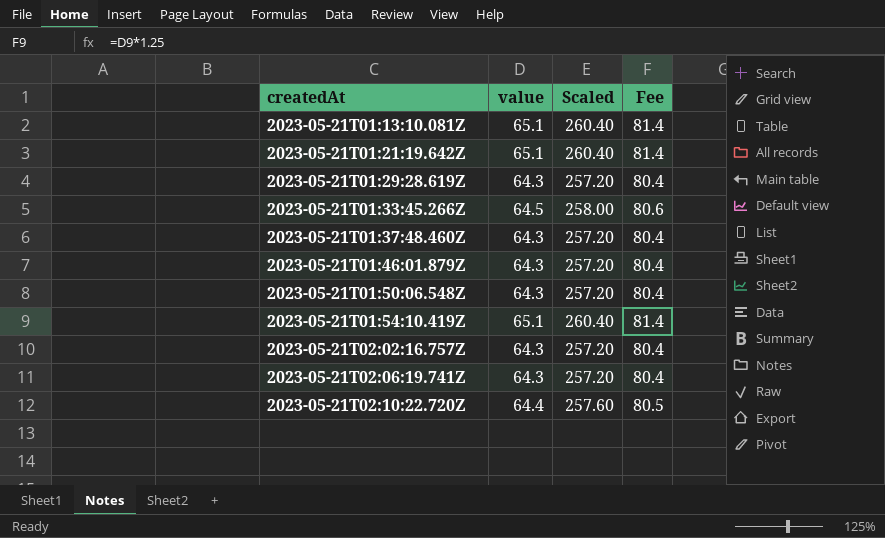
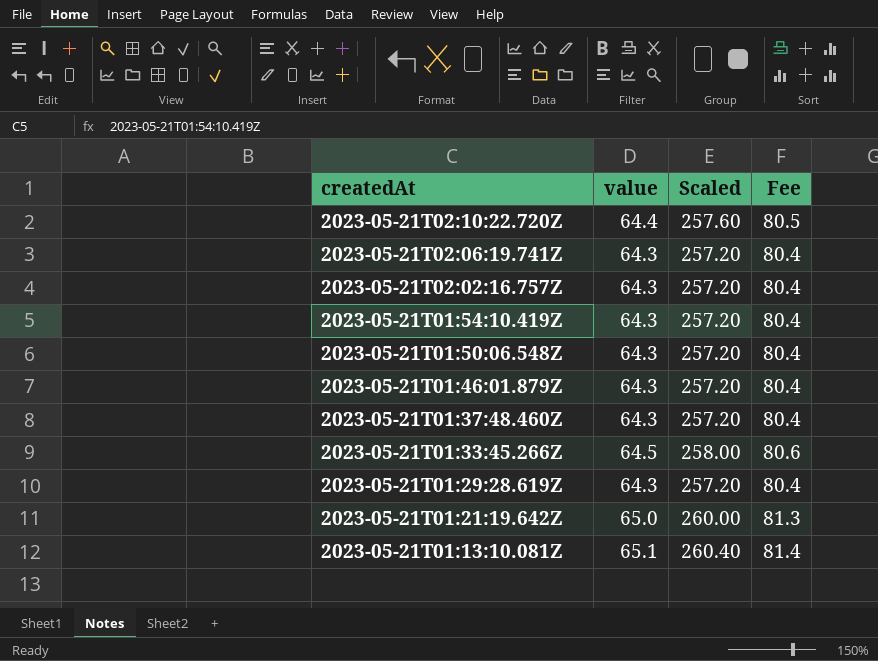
row order: createdAt ascending -> createdAt descending
2023-05-21T01:54:10.419Z | value: 65.1 -> 64.3
2023-05-21T01:54:10.419Z | Scaled: 260.40 -> 257.20
2023-05-21T01:54:10.419Z | Fee: 81.4 -> 80.4
2023-05-21T01:21:19.642Z | value: 65.1 -> 65.0
2023-05-21T01:21:19.642Z | Scaled: 260.40 -> 260.00
2023-05-21T01:21:19.642Z | Fee: 81.4 -> 81.3

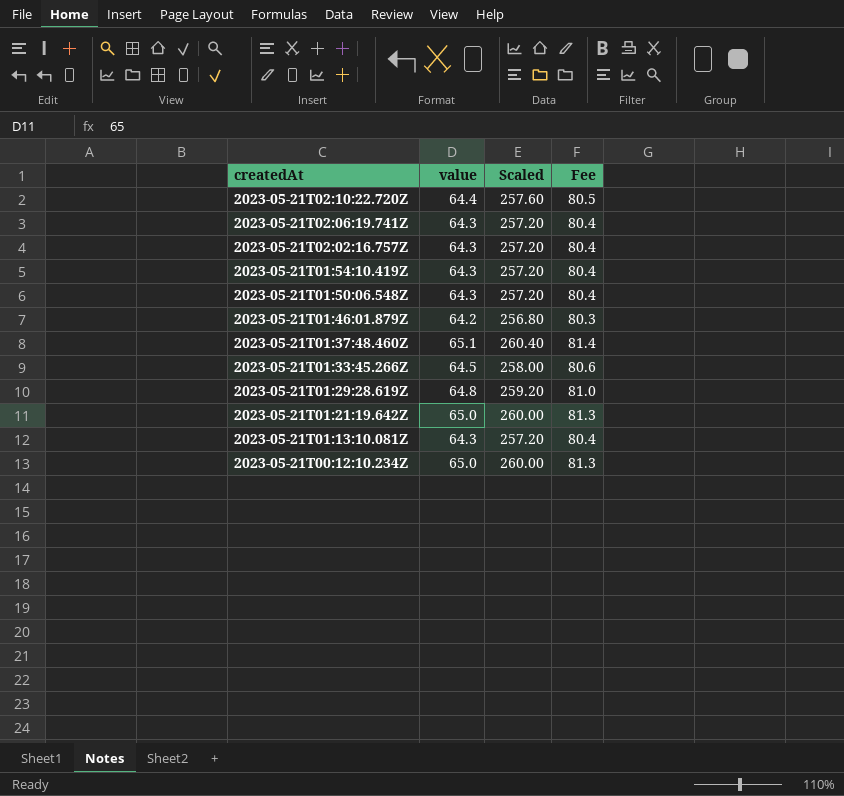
2023-05-21T01:46:01.879Z | value: 64.3 -> 64.2
2023-05-21T01:46:01.879Z | Scaled: 257.20 -> 256.80
2023-05-21T01:46:01.879Z | Fee: 80.4 -> 80.3
2023-05-21T01:37:48.460Z | value: 64.3 -> 65.1
2023-05-21T01:37:48.460Z | Scaled: 257.20 -> 260.40
2023-05-21T01:37:48.460Z | Fee: 80.4 -> 81.4
2023-05-21T01:29:28.619Z | value: 64.3 -> 64.8
2023-05-21T01:29:28.619Z | Scaled: 257.20 -> 259.20
2023-05-21T01:29:28.619Z | Fee: 80.4 -> 81.0
2023-05-21T01:13:10.081Z | value: 65.1 -> 64.3
2023-05-21T01:13:10.081Z | Scaled: 260.40 -> 257.20
2023-05-21T01:13:10.081Z | Fee: 81.4 -> 80.4
row 2023-05-21T00:12:10.234Z: none -> 65.0 | 260.00 | 81.3

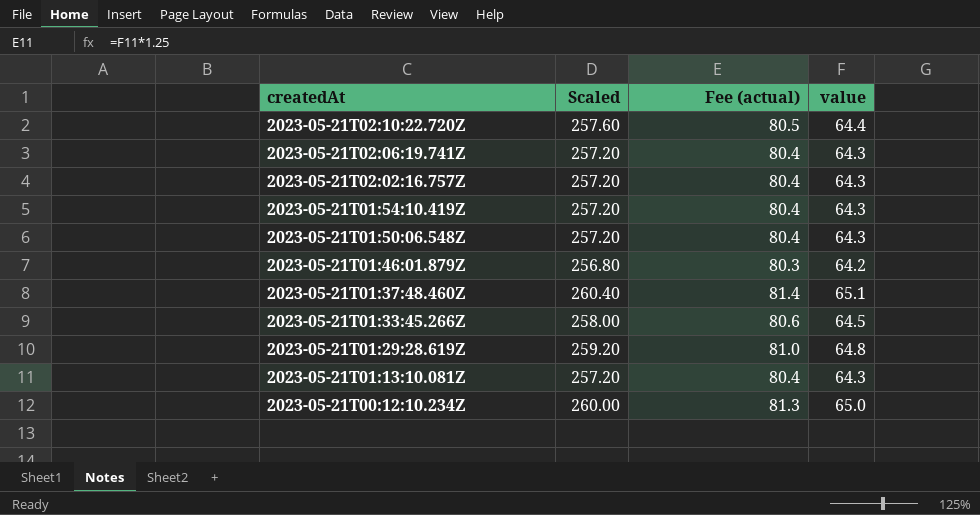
column name: Fee -> Fee (actual)
column value | position: 2 -> 4
row 2023-05-21T01:21:19.642Z: 65.0 | 260.00 | 81.3 -> none

